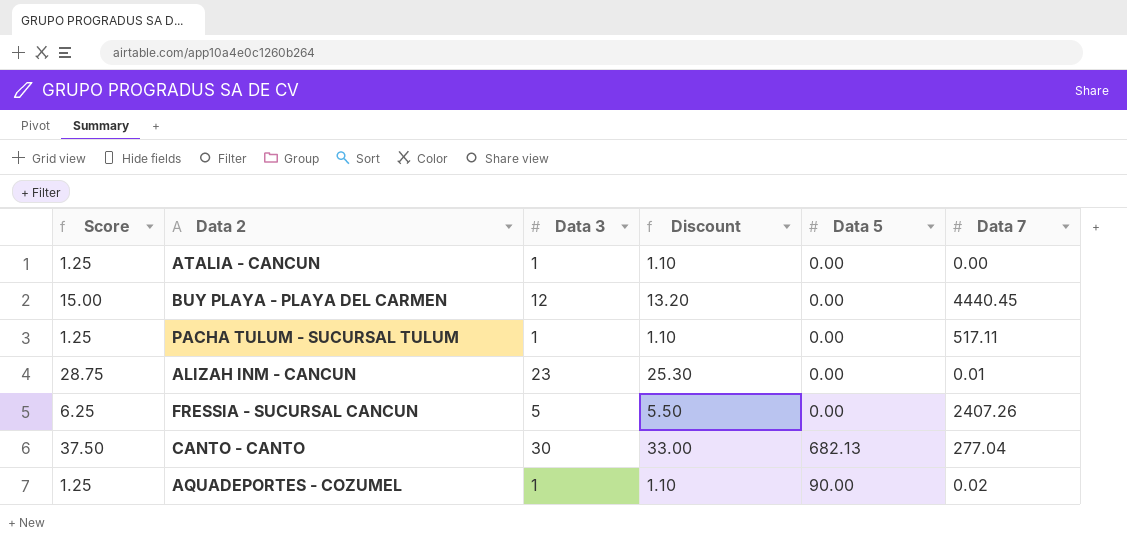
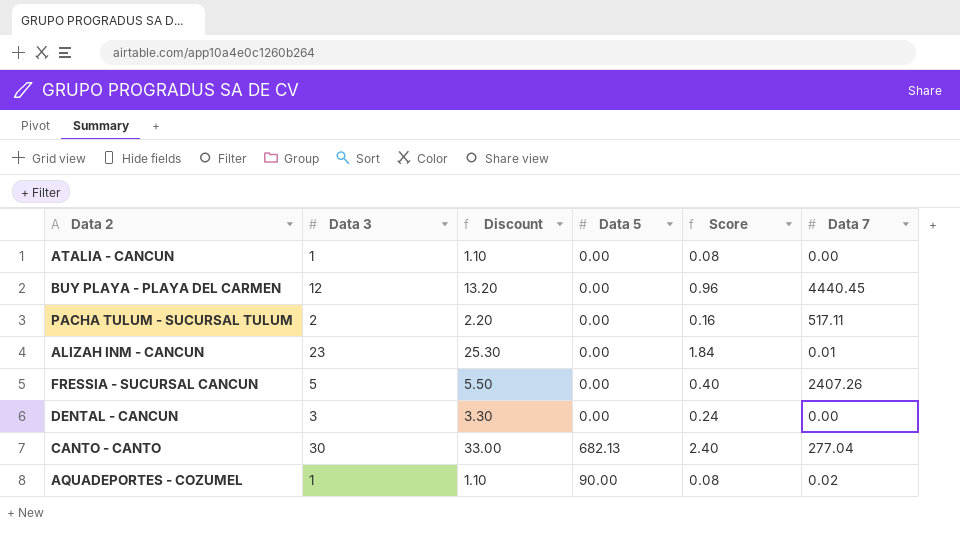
column Score | formula: [Data 3] * 1.25 -> [Data 3] * 0.08
column Score | position: 1 -> 5
PACHA TULUM - SUCURSAL TULUM | Data 3: 1 -> 2
PACHA TULUM - SUCURSAL TULUM | Discount: 1.10 -> 2.20
row DENTAL - CANCUN: none -> 3 | 3.30 | 0.00 | 0.24 | 0.00

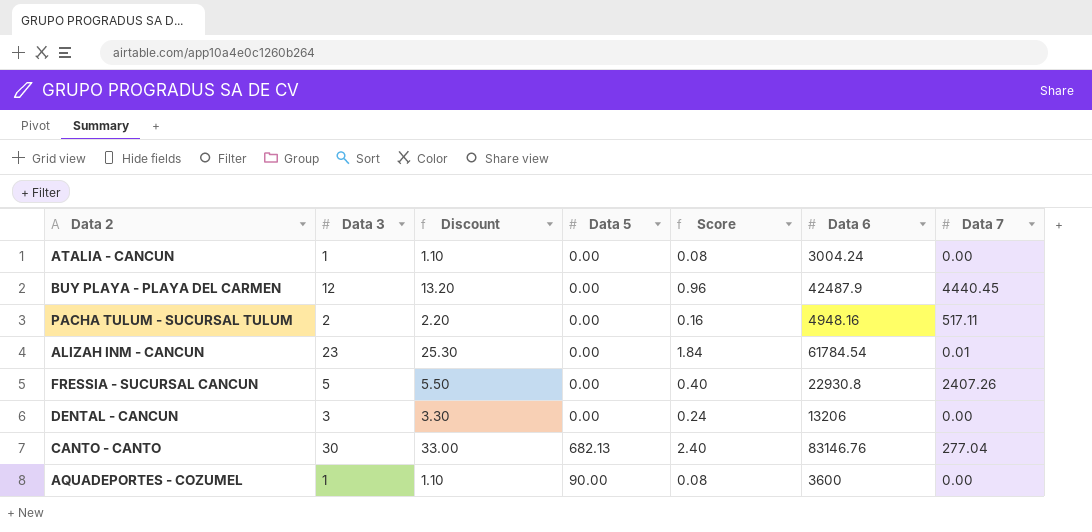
column Data 6 | position: none -> 6
AQUADEPORTES - COZUMEL | Data 7: 0.02 -> 0.00

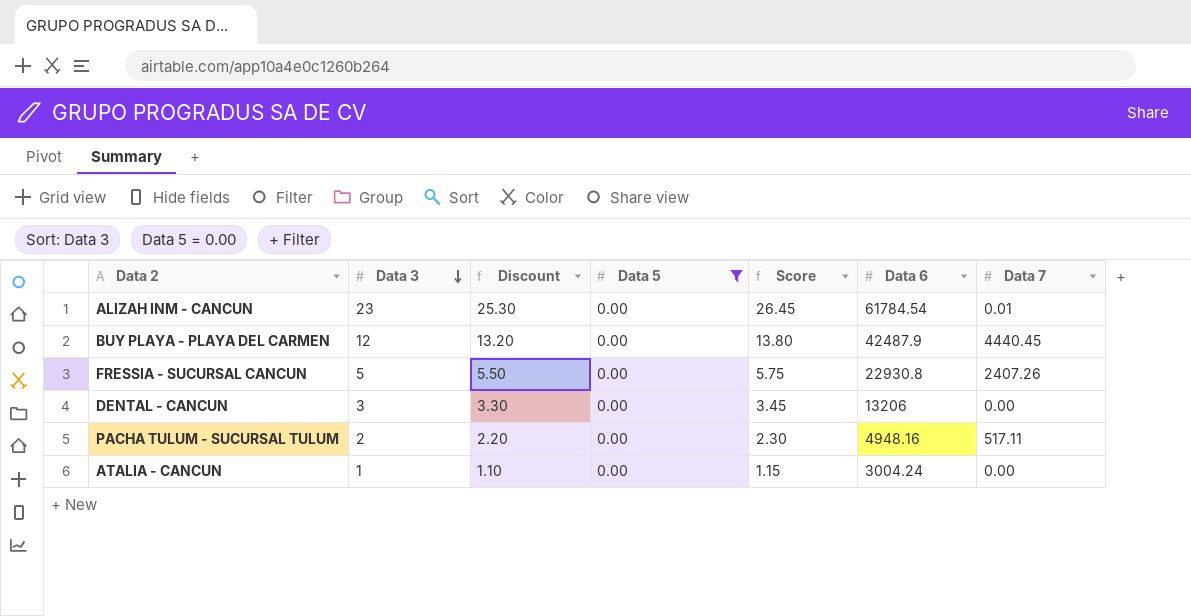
filter: none -> Data 5 = 0.00
row order: none -> Data 3 descending
column Score | formula: [Data 3] * 0.08 -> [Data 3] * 1.15

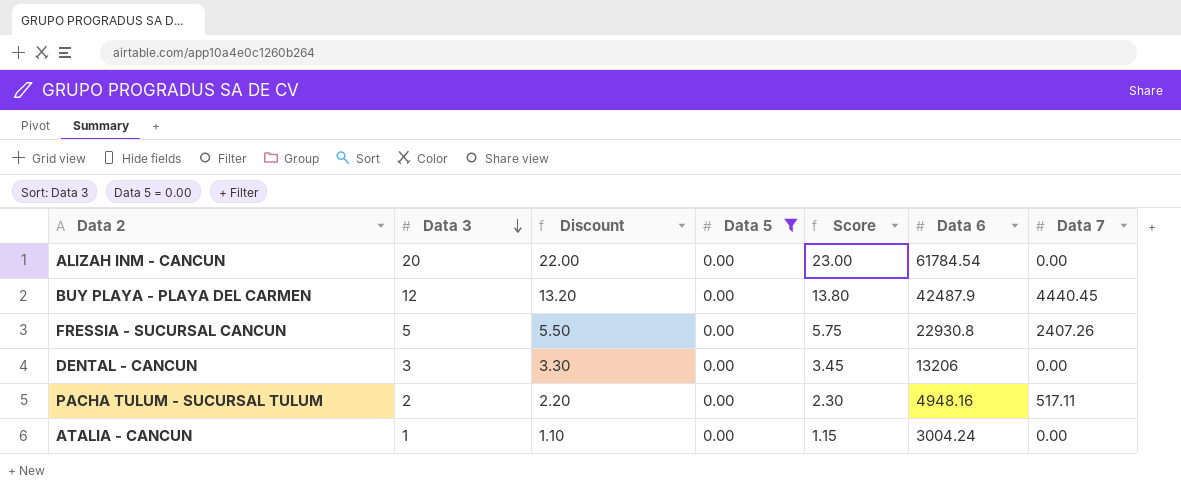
ALIZAH INM - CANCUN | Data 3: 23 -> 20
ALIZAH INM - CANCUN | Discount: 25.30 -> 22.00
ALIZAH INM - CANCUN | Score: 26.45 -> 23.00
ALIZAH INM - CANCUN | Data 7: 0.01 -> 0.00

